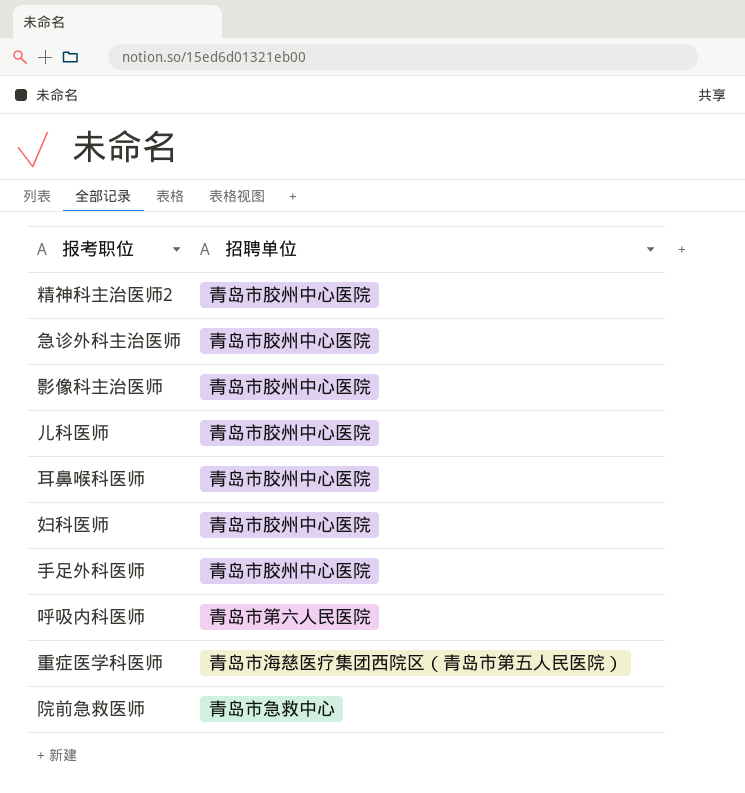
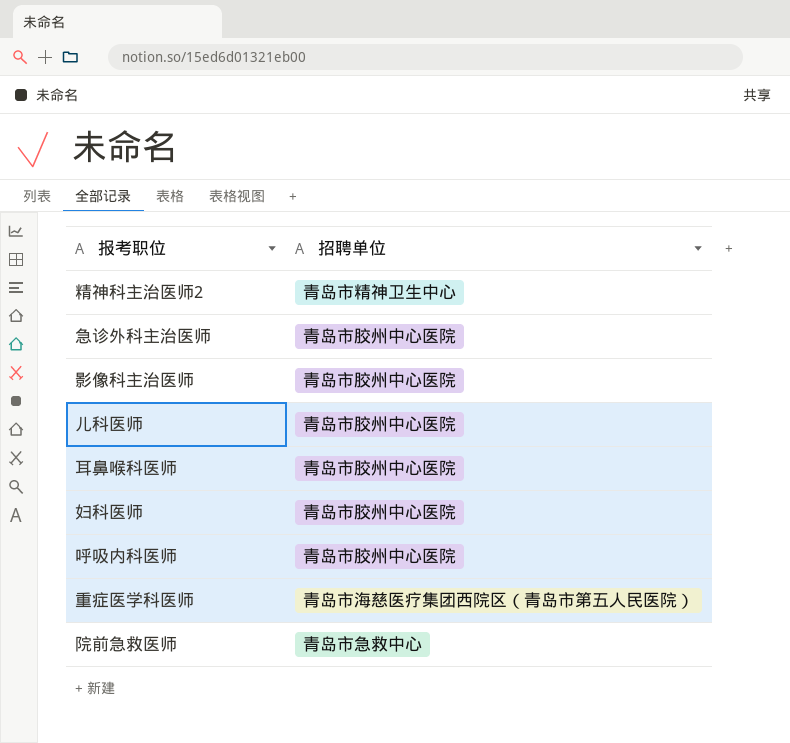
row 手足外科医师: 青岛市胶州中心医院 -> none
精神科主治医师2 | 招聘单位: 青岛市胶州中心医院 -> 青岛市精神卫生中心
呼吸内科医师 | 招聘单位: 青岛市第六人民医院 -> 青岛市胶州中心医院

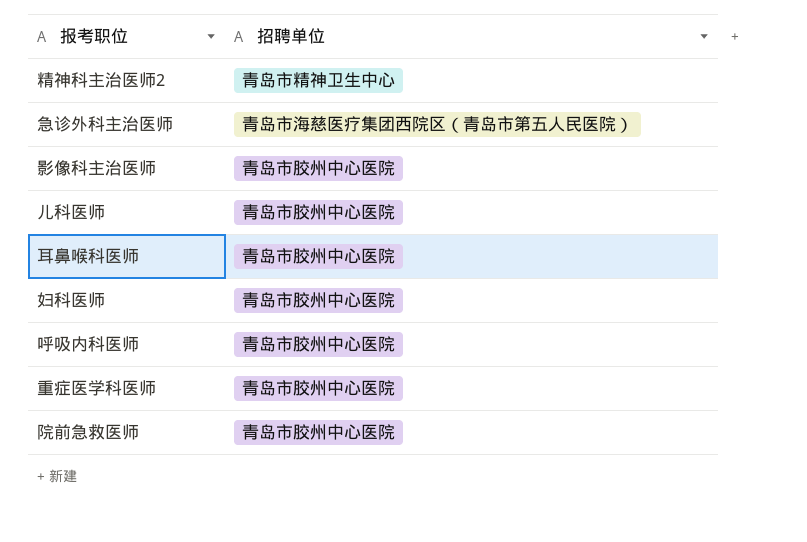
急诊外科主治医师 | 招聘单位: 青岛市胶州中心医院 -> 青岛市海慈医疗集团西院区（青岛市第五人民医院）
重症医学科医师 | 招聘单位: 青岛市海慈医疗集团西院区（青岛市第五人民医院） -> 青岛市胶州中心医院
院前急救医师 | 招聘单位: 青岛市急救中心 -> 青岛市胶州中心医院

